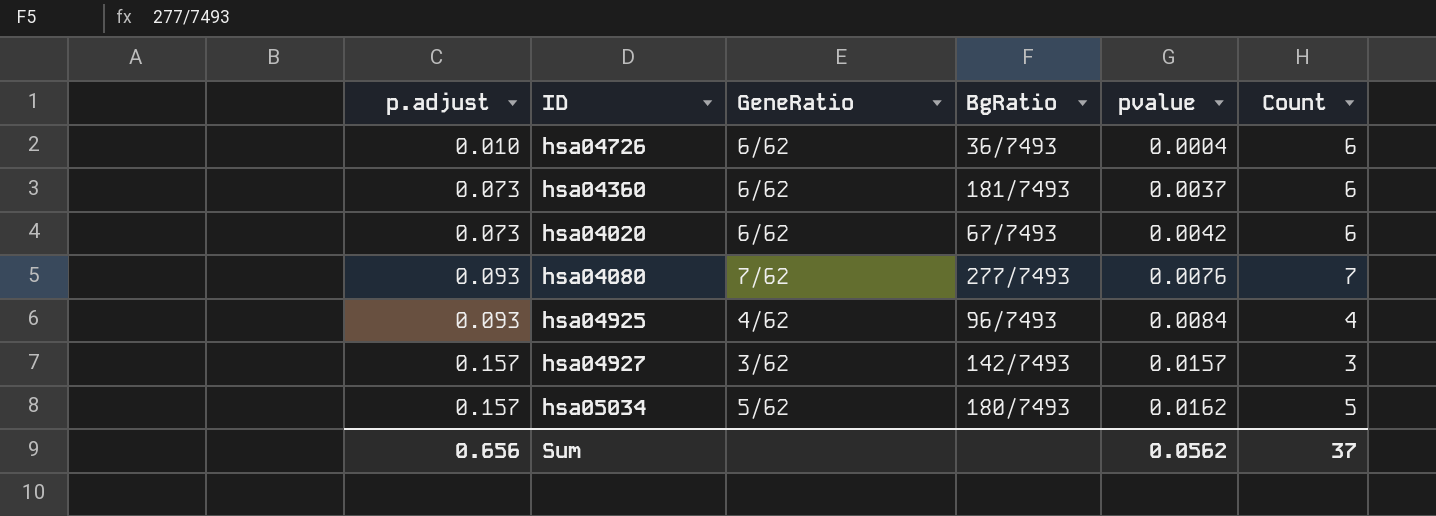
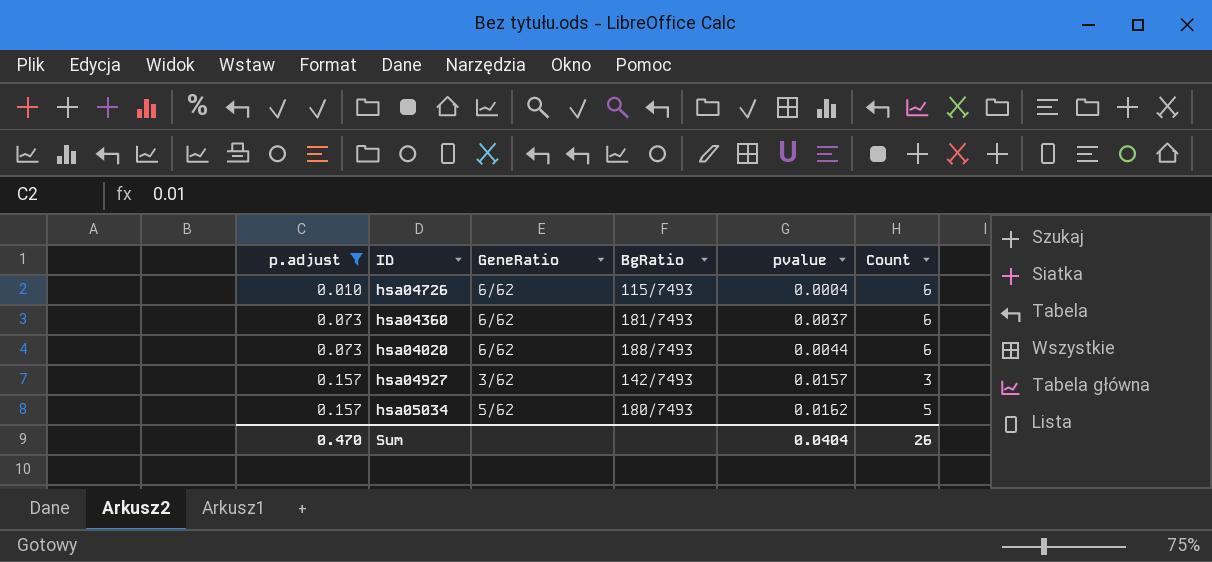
filter: none -> p.adjust != 0.093
hsa04726 | BgRatio: 36/7493 -> 115/7493
hsa04020 | BgRatio: 67/7493 -> 188/7493
hsa04020 | pvalue: 0.0042 -> 0.0044
Sum | p.adjust: 0.656 -> 0.470
Sum | pvalue: 0.0562 -> 0.0404
Sum | Count: 37 -> 26

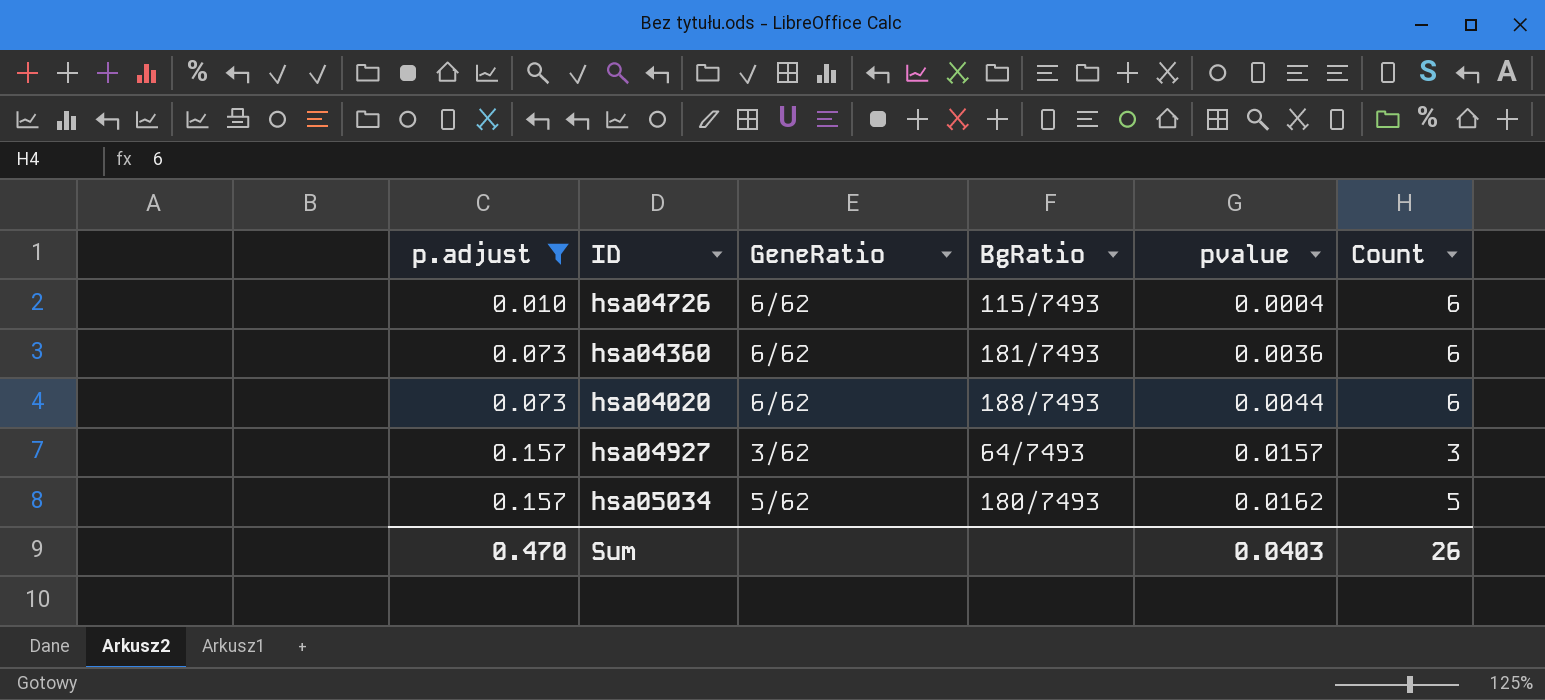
hsa04360 | pvalue: 0.0037 -> 0.0036
hsa04927 | BgRatio: 142/7493 -> 64/7493
Sum | pvalue: 0.0404 -> 0.0403

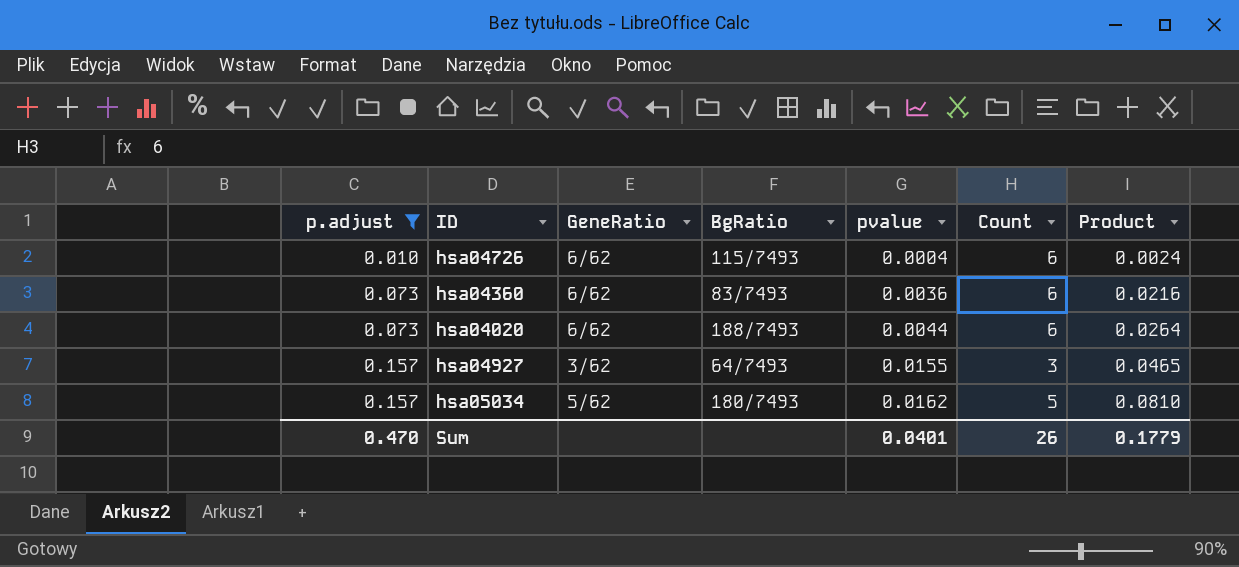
column Product | formula: none -> [pvalue] * [Count]
hsa04360 | BgRatio: 181/7493 -> 83/7493
hsa04927 | pvalue: 0.0157 -> 0.0155
Sum | pvalue: 0.0403 -> 0.0401

